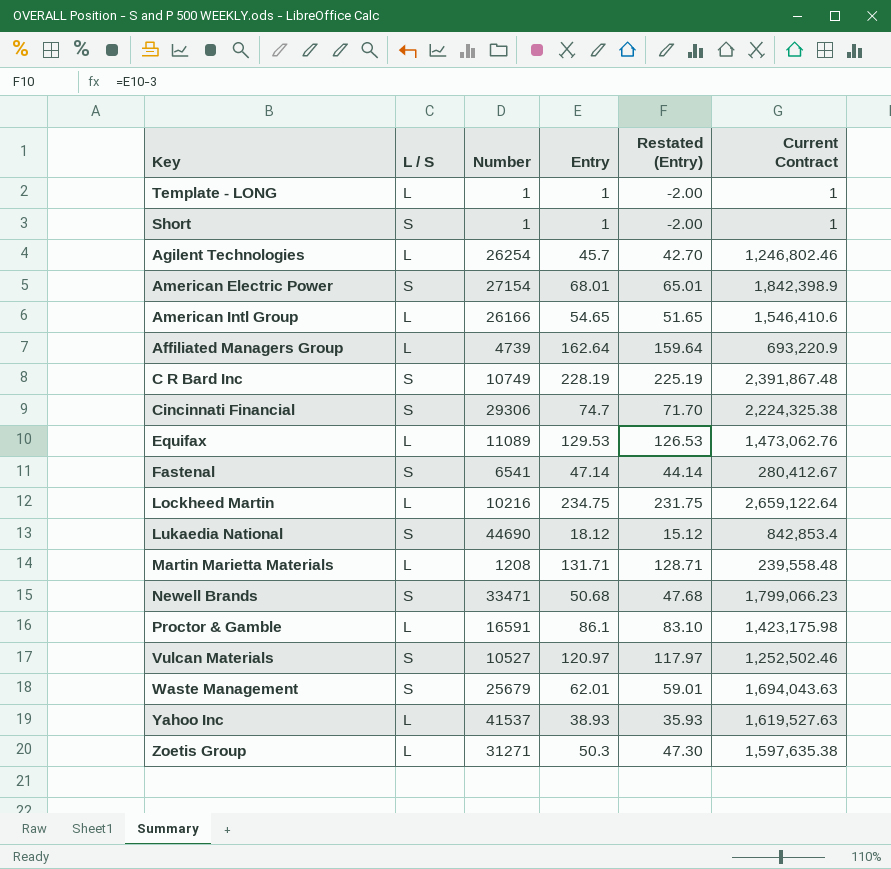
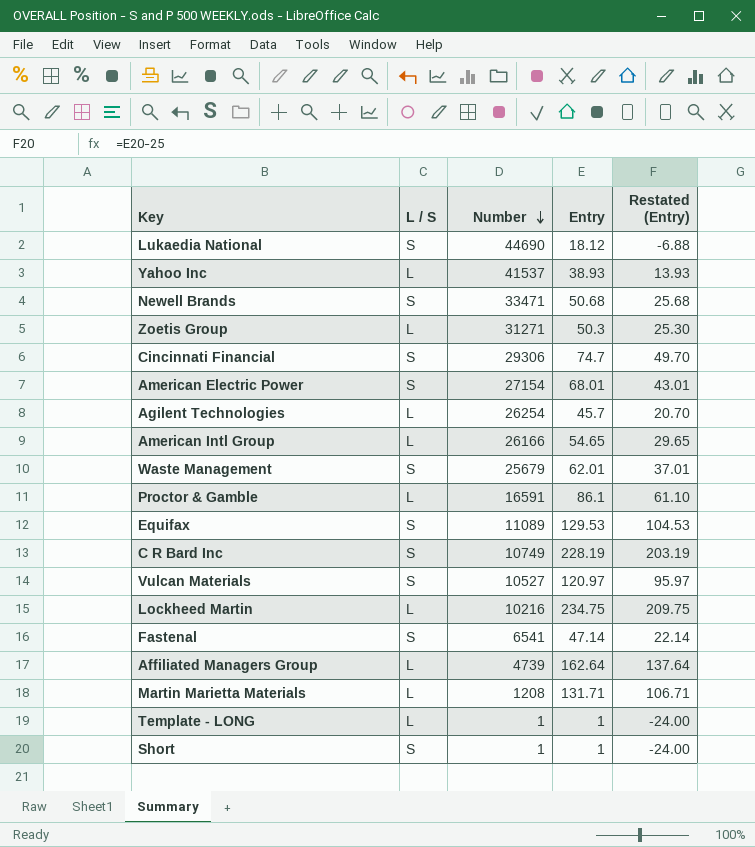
row order: none -> Number descending
column Current Contract | position: 6 -> none
column Restated (Entry) | formula: [Entry] - 3 -> [Entry] - 25
Equifax | L / S: L -> S

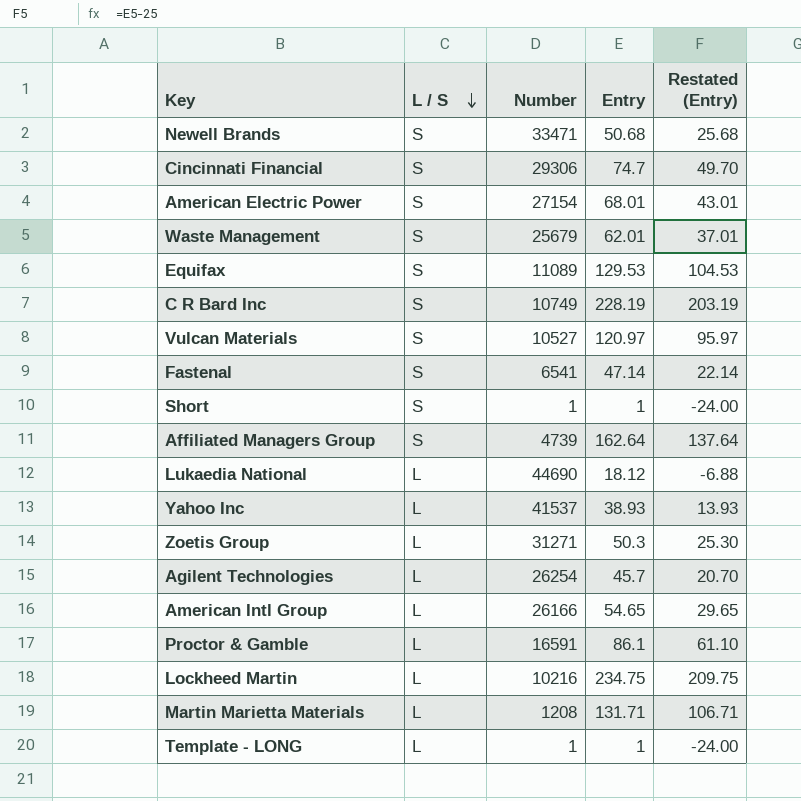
row order: Number descending -> L / S descending
Affiliated Managers Group | L / S: L -> S
Lukaedia National | L / S: S -> L

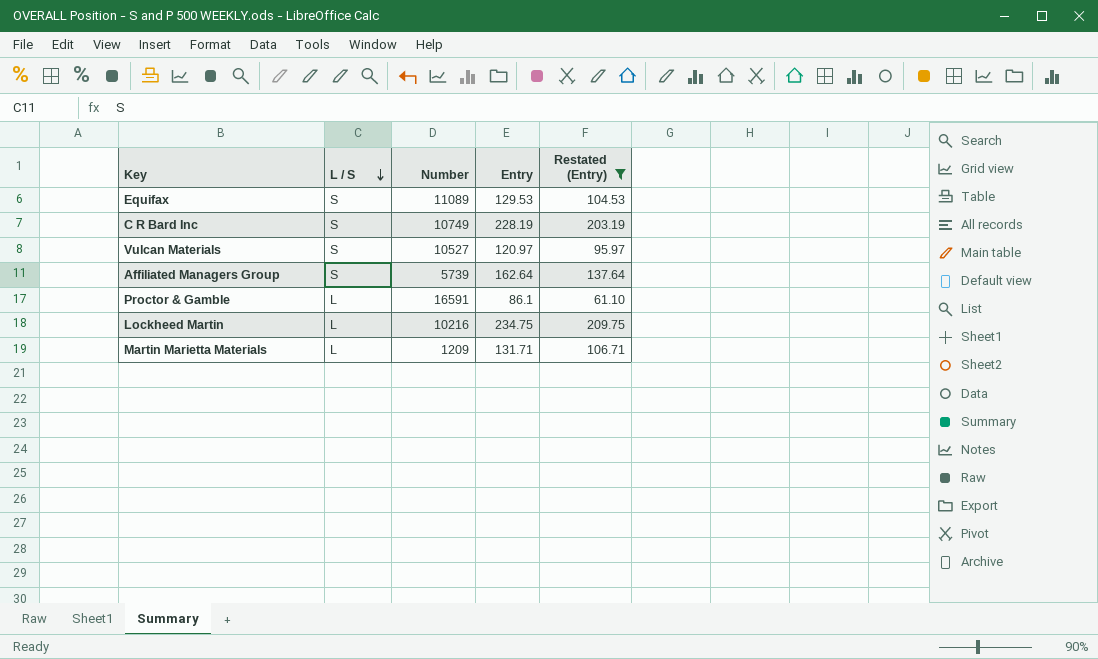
filter: none -> Restated (Entry) >= 61.10
Affiliated Managers Group | Number: 4739 -> 5739
Martin Marietta Materials | Number: 1208 -> 1209

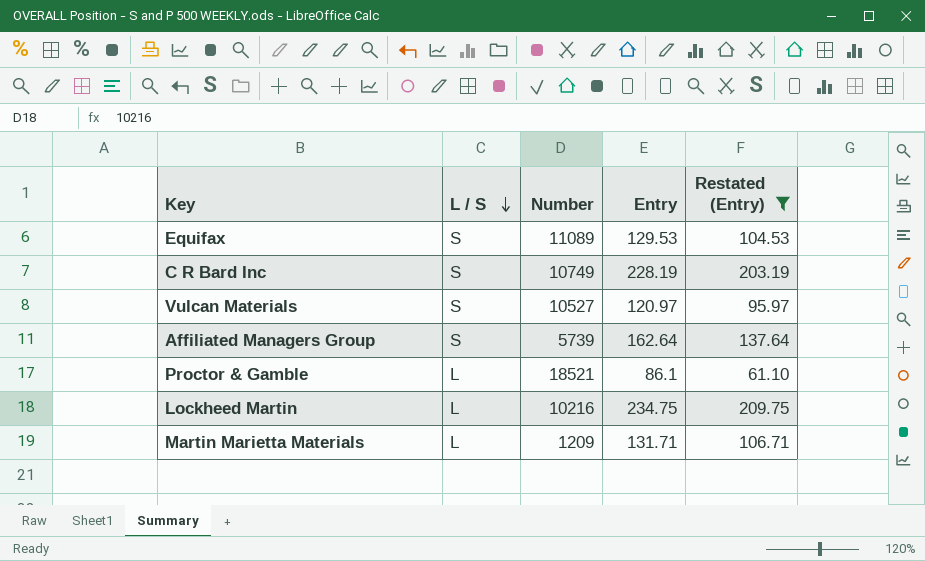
Proctor & Gamble | Number: 16591 -> 18521

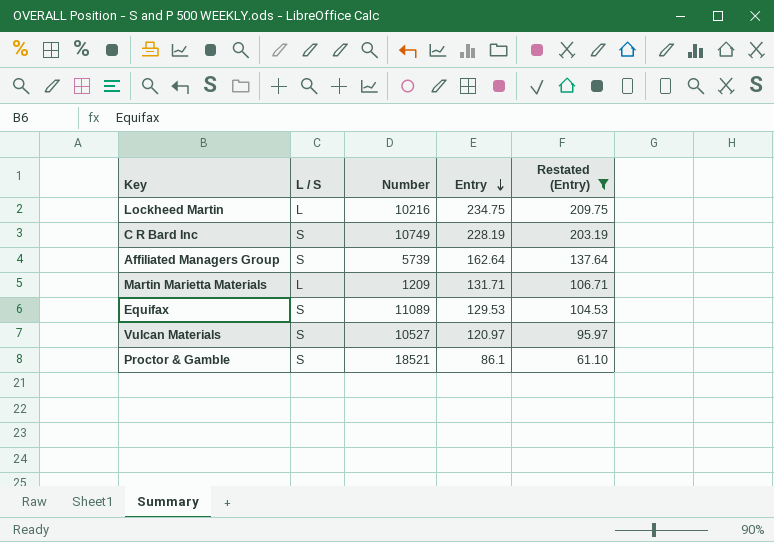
row order: L / S descending -> Entry descending
Proctor & Gamble | L / S: L -> S

